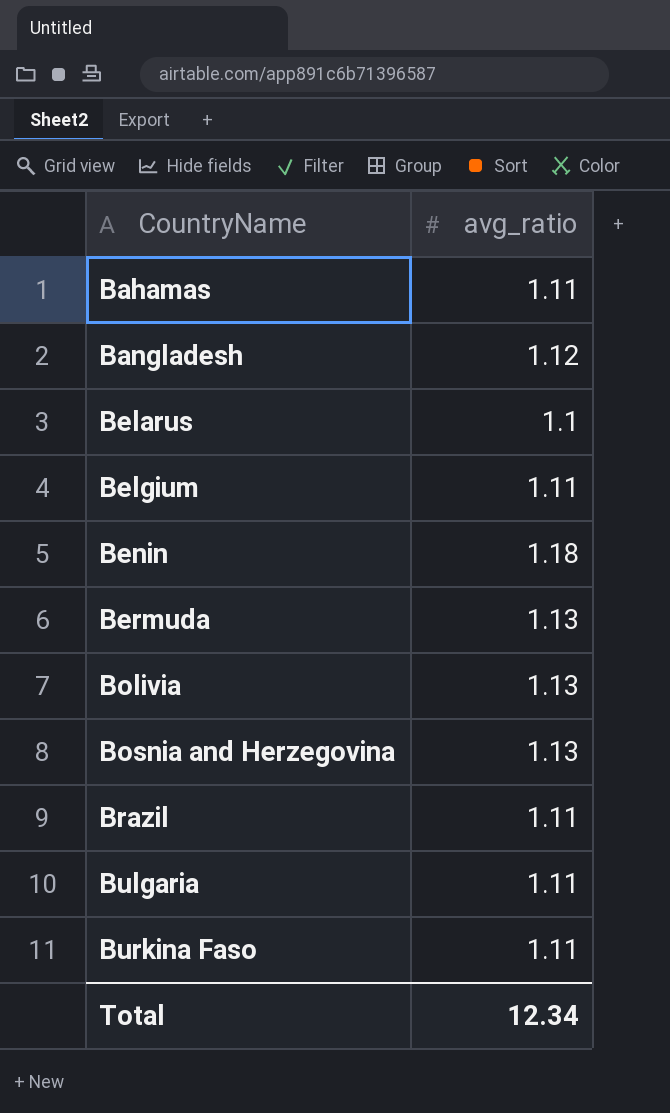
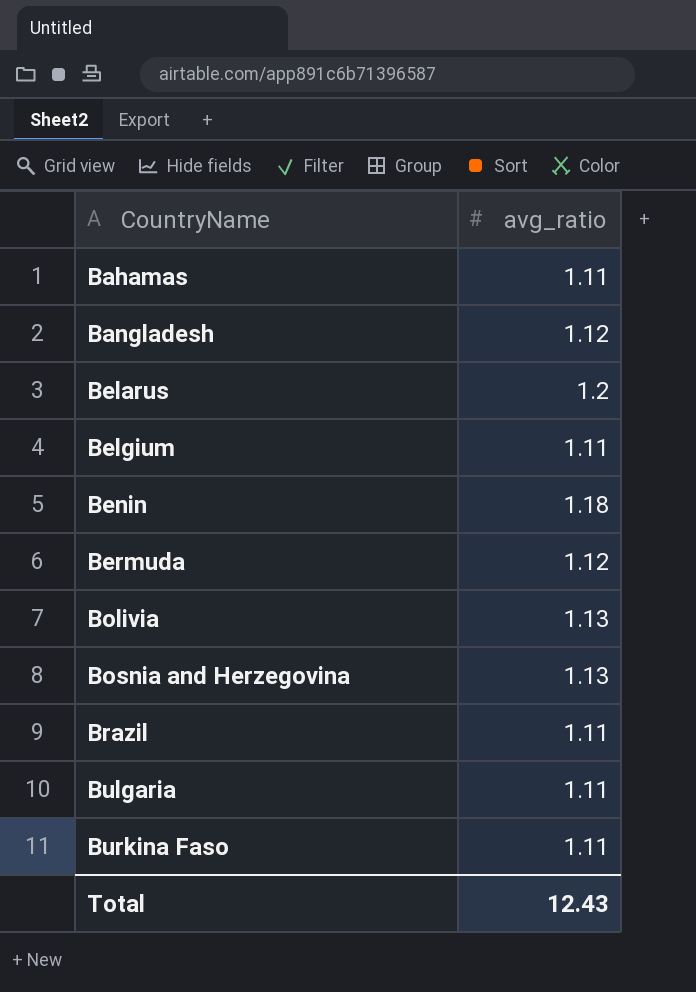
Belarus | avg_ratio: 1.1 -> 1.2
Bermuda | avg_ratio: 1.13 -> 1.12
Total | avg_ratio: 12.34 -> 12.43

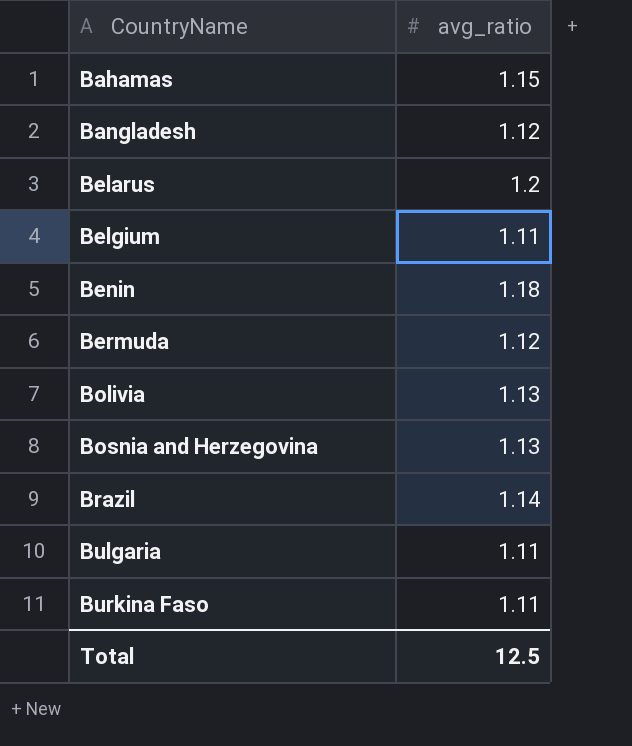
Bahamas | avg_ratio: 1.11 -> 1.15
Brazil | avg_ratio: 1.11 -> 1.14
Total | avg_ratio: 12.43 -> 12.5

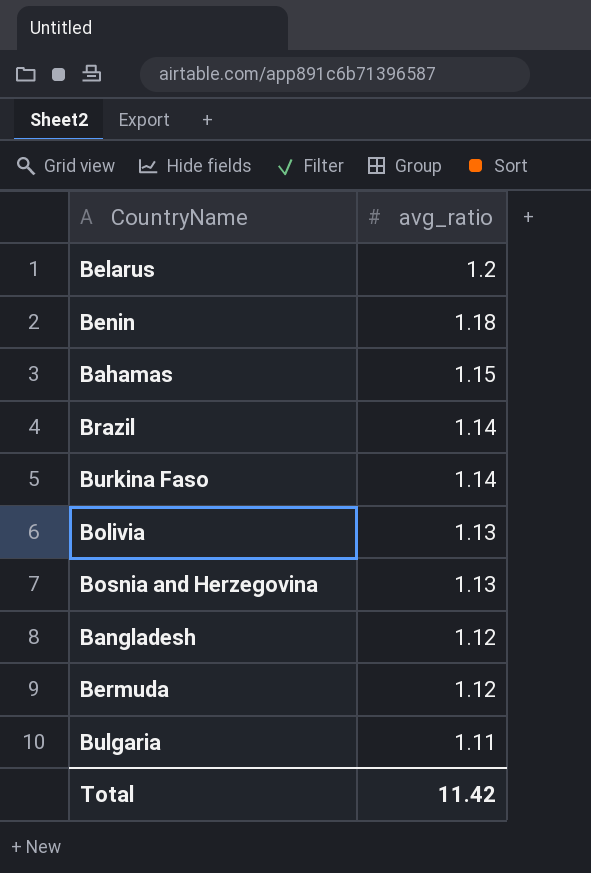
row order: CountryName ascending -> avg_ratio descending
row Belgium: 1.11 -> none
Burkina Faso | avg_ratio: 1.11 -> 1.14
Total | avg_ratio: 12.5 -> 11.42

